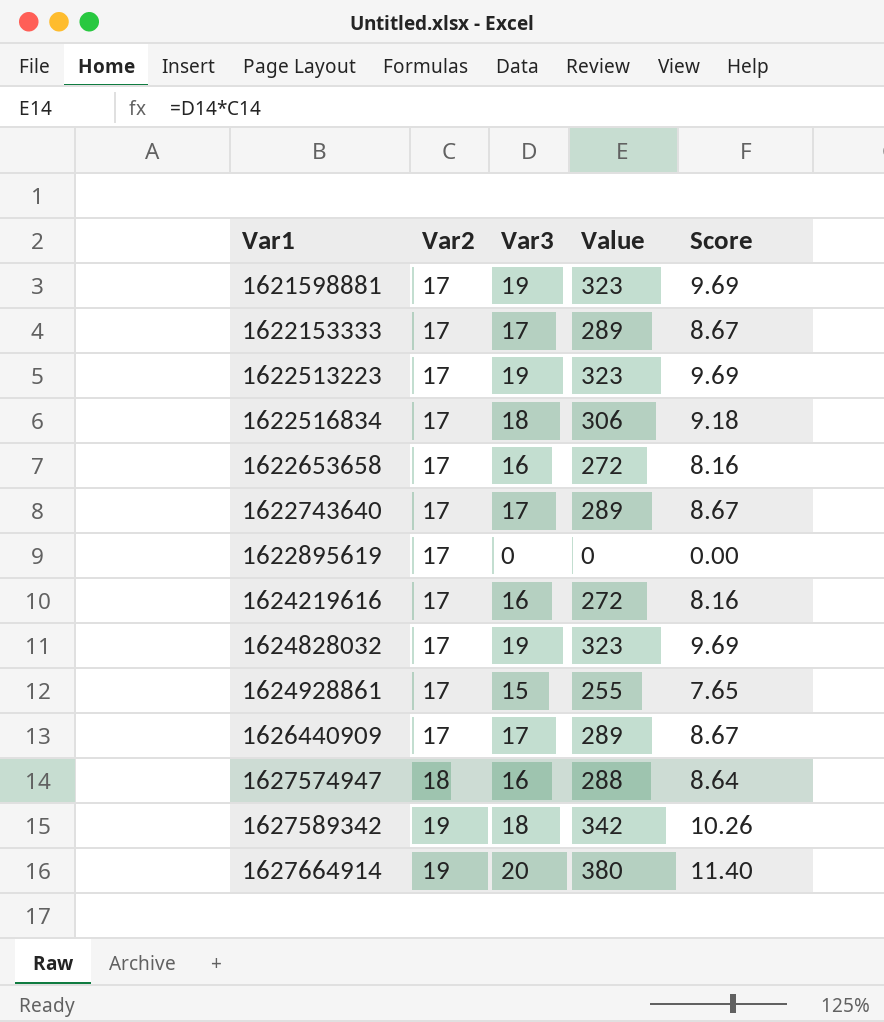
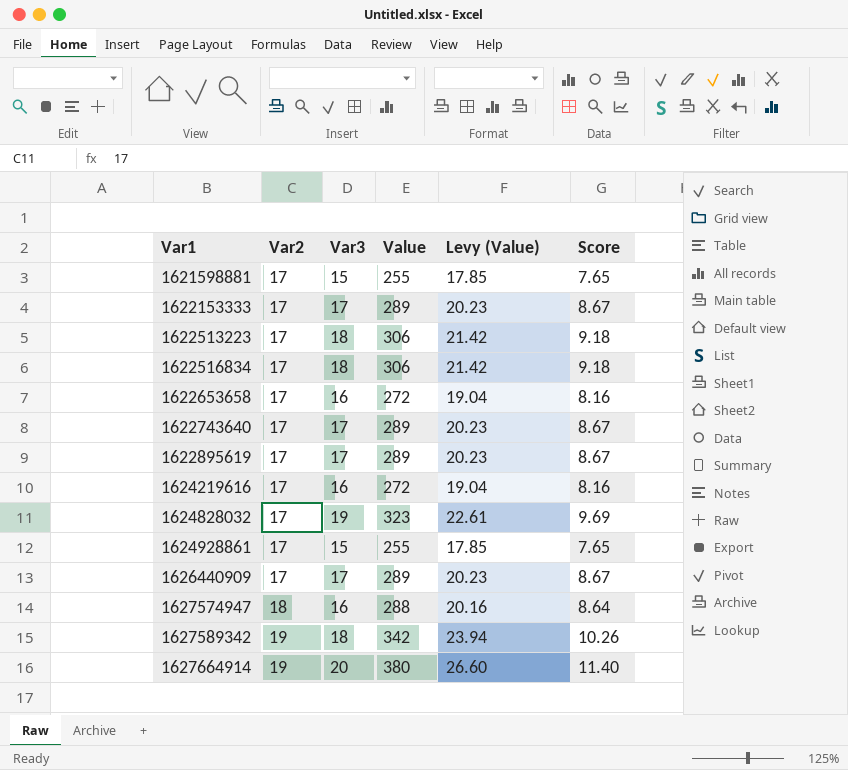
column Levy (Value) | formula: none -> [Value] * 0.07
1621598881 | Var3: 19 -> 15
1621598881 | Value: 323 -> 255
1621598881 | Score: 9.69 -> 7.65
1622513223 | Var3: 19 -> 18
1622513223 | Value: 323 -> 306
1622513223 | Score: 9.69 -> 9.18
1622895619 | Var3: 0 -> 17
1622895619 | Value: 0 -> 289
1622895619 | Score: 0.00 -> 8.67

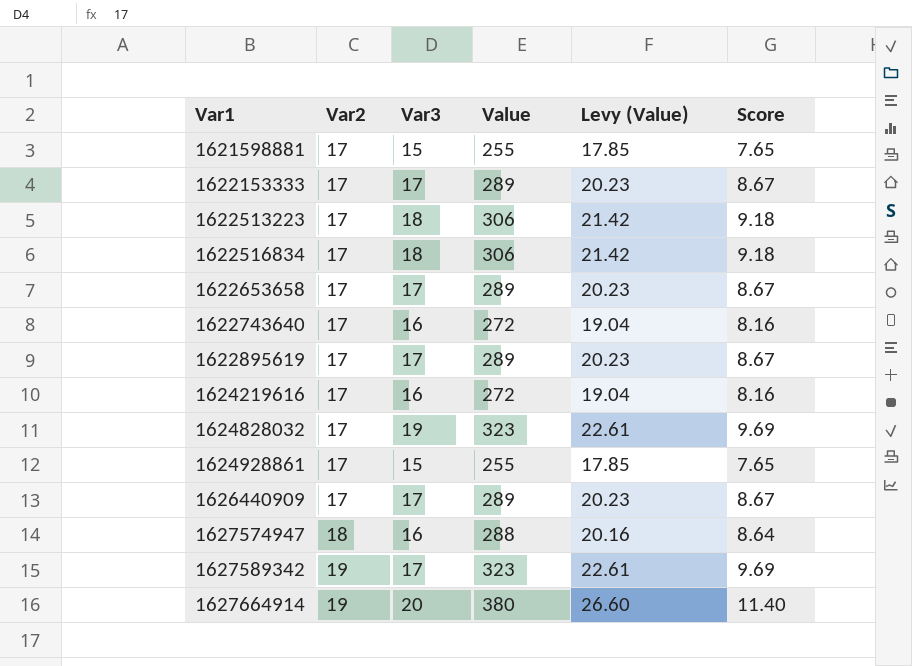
1622653658 | Var3: 16 -> 17
1622653658 | Value: 272 -> 289
1622653658 | Levy (Value): 19.04 -> 20.23
1622653658 | Score: 8.16 -> 8.67
1622743640 | Var3: 17 -> 16
1622743640 | Value: 289 -> 272
1622743640 | Levy (Value): 20.23 -> 19.04
1622743640 | Score: 8.67 -> 8.16
1627589342 | Var3: 18 -> 17
1627589342 | Value: 342 -> 323
1627589342 | Levy (Value): 23.94 -> 22.61
1627589342 | Score: 10.26 -> 9.69

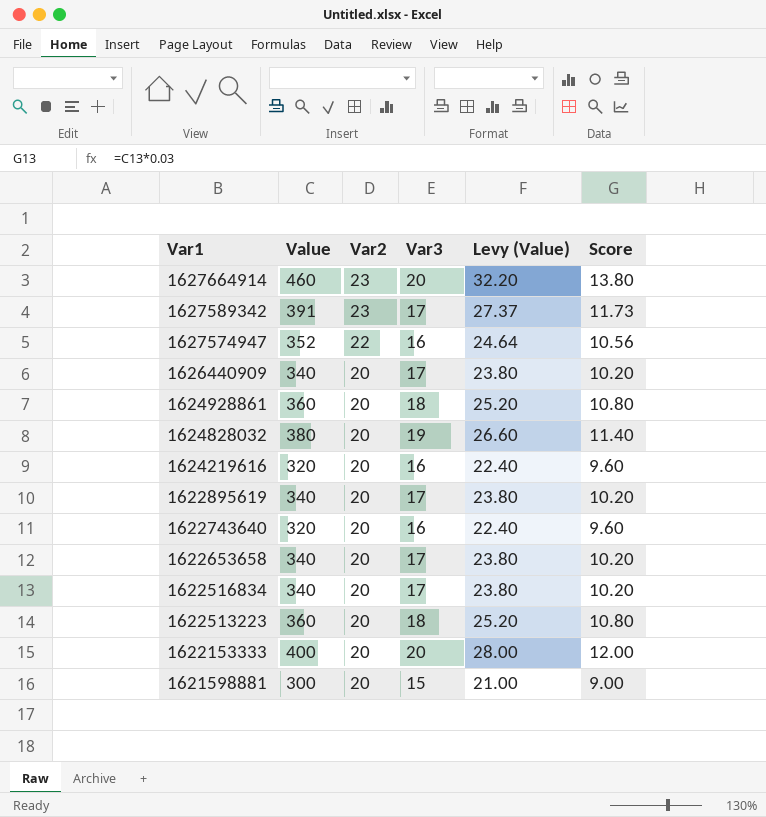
row order: Var1 ascending -> Var1 descending
column Value | position: 4 -> 2
1627664914 | Value: 380 -> 460
1627664914 | Var2: 19 -> 23
1627664914 | Levy (Value): 26.60 -> 32.20
1627664914 | Score: 11.40 -> 13.80
1627589342 | Value: 323 -> 391
1627589342 | Var2: 19 -> 23
1627589342 | Levy (Value): 22.61 -> 27.37
1627589342 | Score: 9.69 -> 11.73
1627574947 | Value: 288 -> 352
1627574947 | Var2: 18 -> 22
1627574947 | Levy (Value): 20.16 -> 24.64
1627574947 | Score: 8.64 -> 10.56
1626440909 | Value: 289 -> 340
1626440909 | Var2: 17 -> 20
1626440909 | Levy (Value): 20.23 -> 23.80
1626440909 | Score: 8.67 -> 10.20
1624928861 | Value: 255 -> 360
1624928861 | Var2: 17 -> 20
1624928861 | Var3: 15 -> 18
1624928861 | Levy (Value): 17.85 -> 25.20
1624928861 | Score: 7.65 -> 10.80
1624828032 | Value: 323 -> 380
1624828032 | Var2: 17 -> 20
1624828032 | Levy (Value): 22.61 -> 26.60
1624828032 | Score: 9.69 -> 11.40
1624219616 | Value: 272 -> 320
1624219616 | Var2: 17 -> 20
1624219616 | Levy (Value): 19.04 -> 22.40
1624219616 | Score: 8.16 -> 9.60
1622895619 | Value: 289 -> 340
1622895619 | Var2: 17 -> 20
1622895619 | Levy (Value): 20.23 -> 23.80
1622895619 | Score: 8.67 -> 10.20
1622743640 | Value: 272 -> 320
1622743640 | Var2: 17 -> 20
1622743640 | Levy (Value): 19.04 -> 22.40
1622743640 | Score: 8.16 -> 9.60
1622653658 | Value: 289 -> 340
1622653658 | Var2: 17 -> 20
1622653658 | Levy (Value): 20.23 -> 23.80
1622653658 | Score: 8.67 -> 10.20
1622516834 | Value: 306 -> 340
1622516834 | Var2: 17 -> 20
1622516834 | Var3: 18 -> 17
1622516834 | Levy (Value): 21.42 -> 23.80
1622516834 | Score: 9.18 -> 10.20
1622513223 | Value: 306 -> 360
1622513223 | Var2: 17 -> 20
1622513223 | Levy (Value): 21.42 -> 25.20
1622513223 | Score: 9.18 -> 10.80
1622153333 | Value: 289 -> 400
1622153333 | Var2: 17 -> 20
1622153333 | Var3: 17 -> 20
1622153333 | Levy (Value): 20.23 -> 28.00
1622153333 | Score: 8.67 -> 12.00
1621598881 | Value: 255 -> 300
1621598881 | Var2: 17 -> 20
1621598881 | Levy (Value): 17.85 -> 21.00
1621598881 | Score: 7.65 -> 9.00

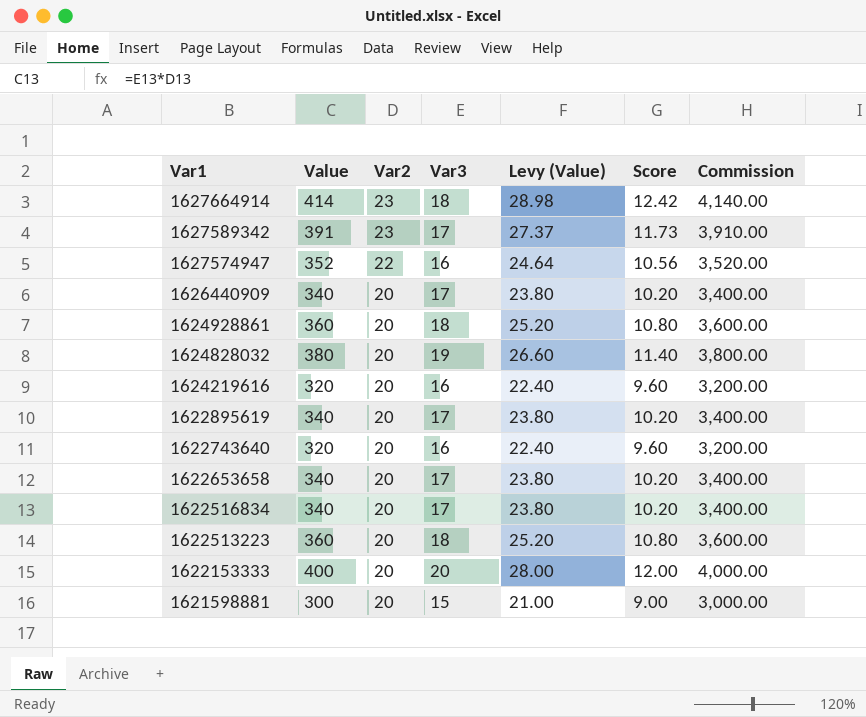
column Commission | formula: none -> [Value] * 10
1627664914 | Value: 460 -> 414
1627664914 | Var3: 20 -> 18
1627664914 | Levy (Value): 32.20 -> 28.98
1627664914 | Score: 13.80 -> 12.42

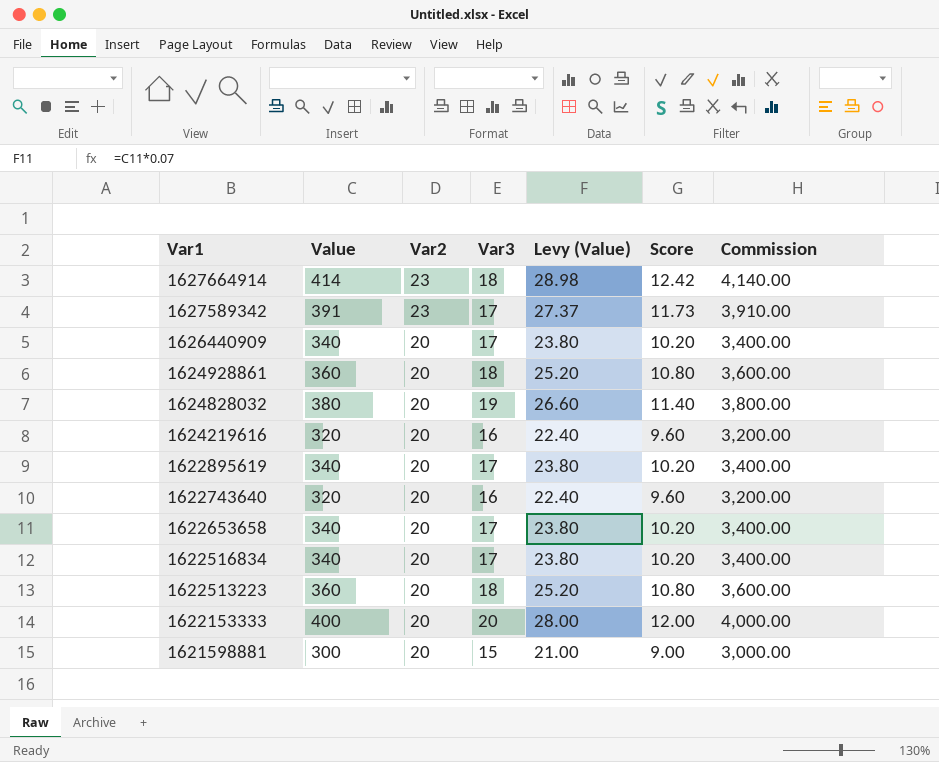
row 1627574947: 352 | 22 | 16 | 24.64 | 10.56 | 3,520.00 -> none

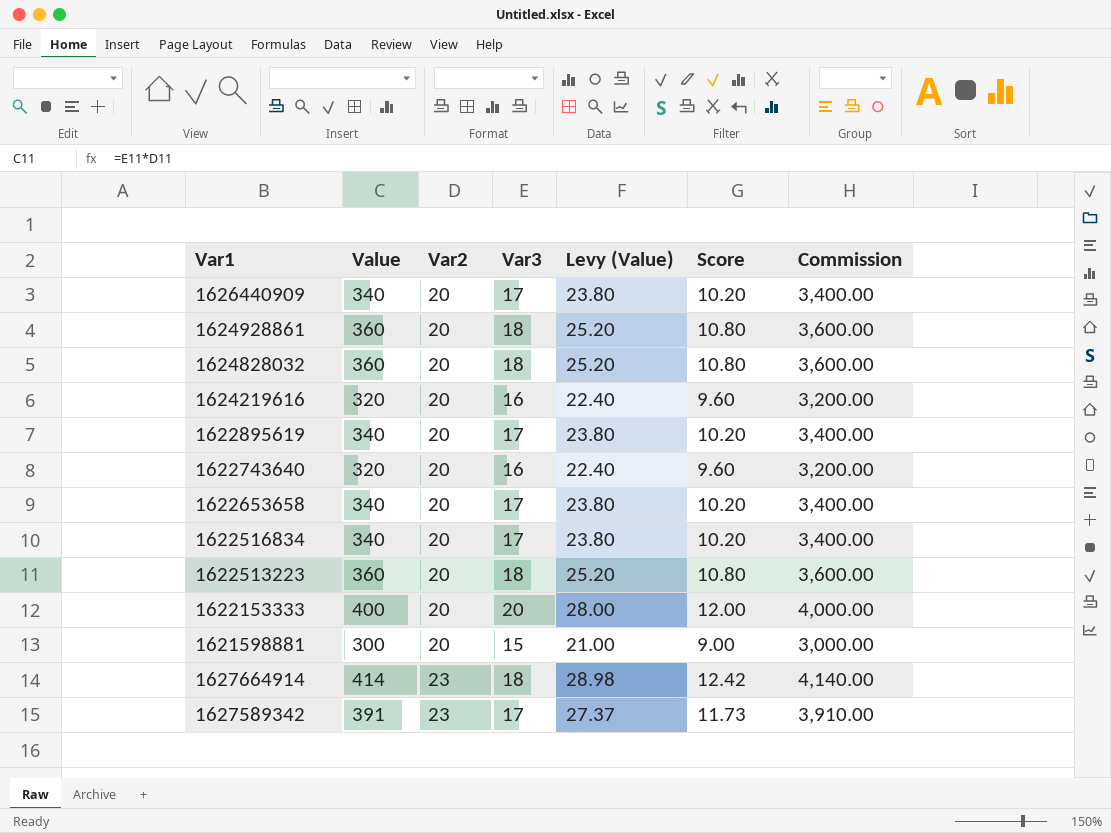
row order: Var1 descending -> Var2 ascending
1624828032 | Value: 380 -> 360
1624828032 | Var3: 19 -> 18
1624828032 | Levy (Value): 26.60 -> 25.20
1624828032 | Score: 11.40 -> 10.80
1624828032 | Commission: 3,800.00 -> 3,600.00

